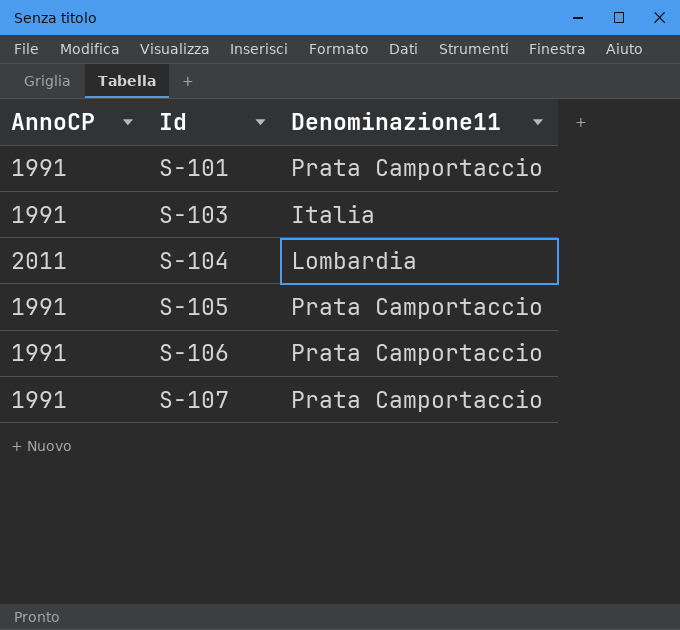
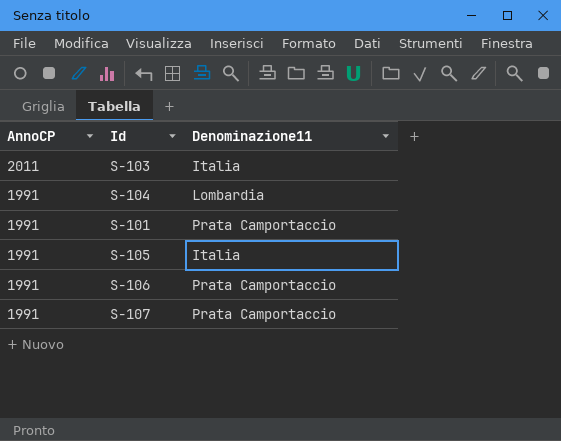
row order: Id ascending -> AnnoCP descending
S-103 | AnnoCP: 1991 -> 2011
S-104 | AnnoCP: 2011 -> 1991
S-105 | Denominazione11: Prata Camportaccio -> Italia

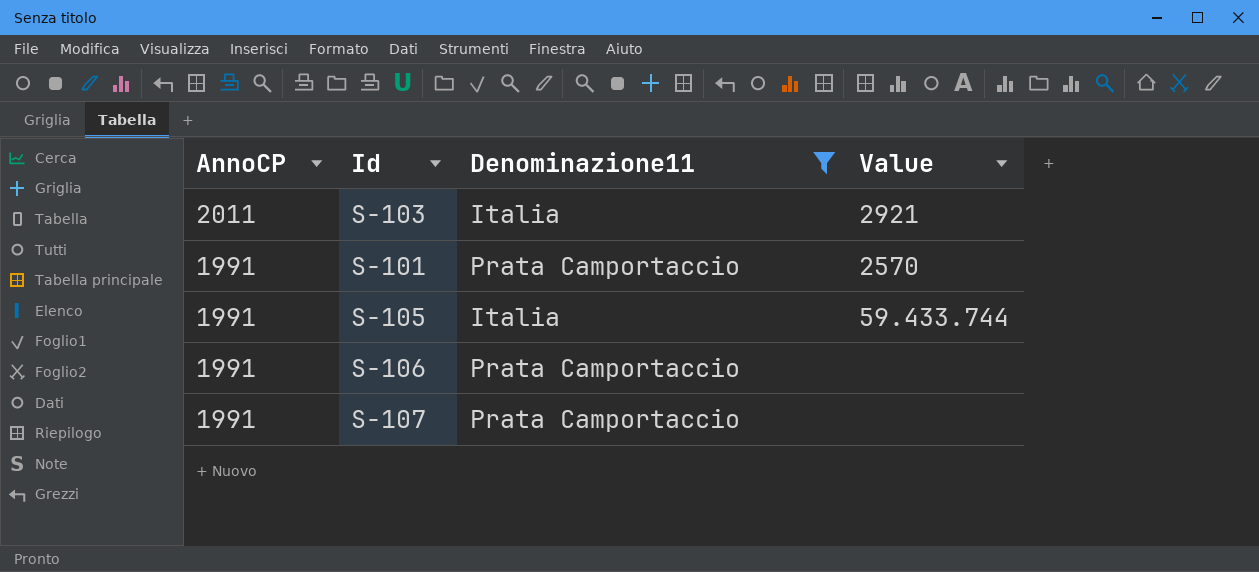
filter: none -> Denominazione11 != Lombardia
column Value | position: none -> 4

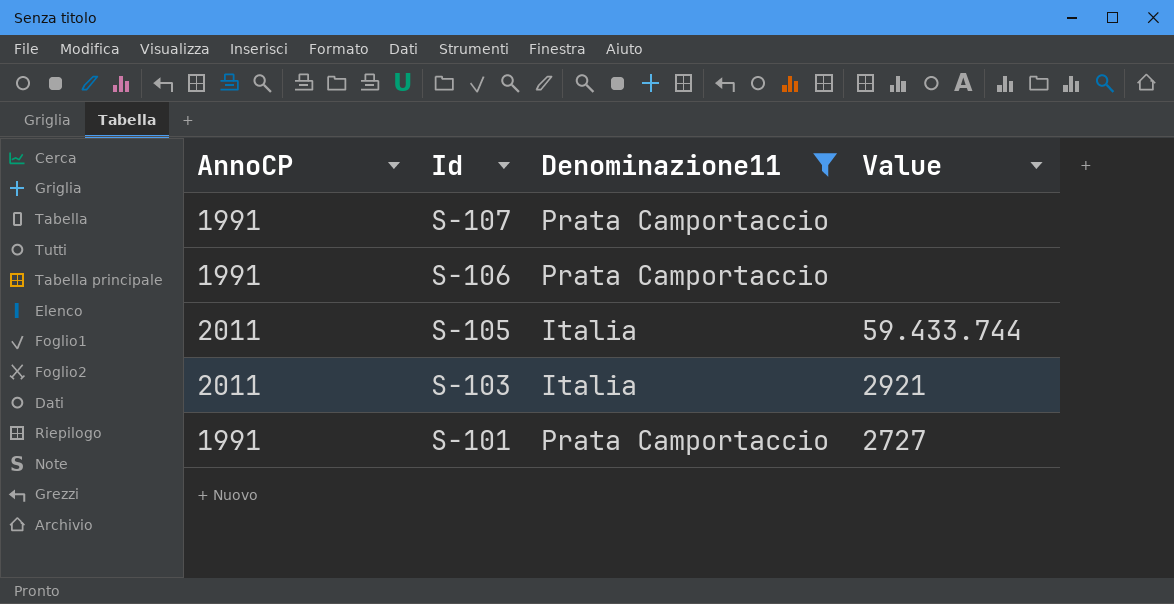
row order: AnnoCP descending -> Id descending
S-105 | AnnoCP: 1991 -> 2011
S-101 | Value: 2570 -> 2727

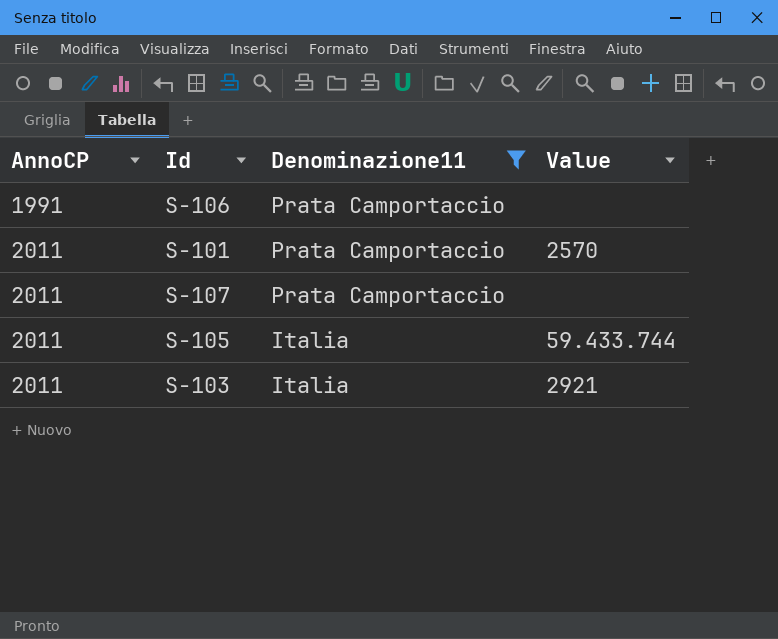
row order: Id descending -> AnnoCP ascending
S-101 | AnnoCP: 1991 -> 2011
S-101 | Value: 2727 -> 2570
S-107 | AnnoCP: 1991 -> 2011

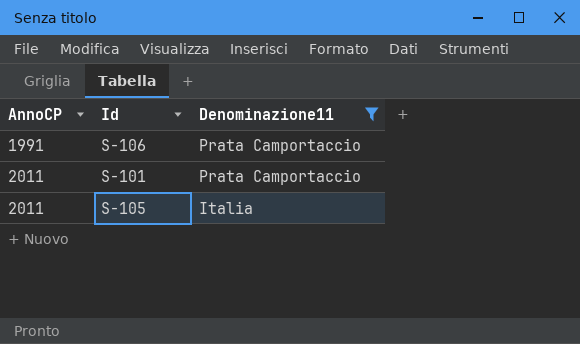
column Value | position: 4 -> none
row S-107: 2011 | Prata Camportaccio | none -> none
row S-103: 2011 | Italia | 2921 -> none

